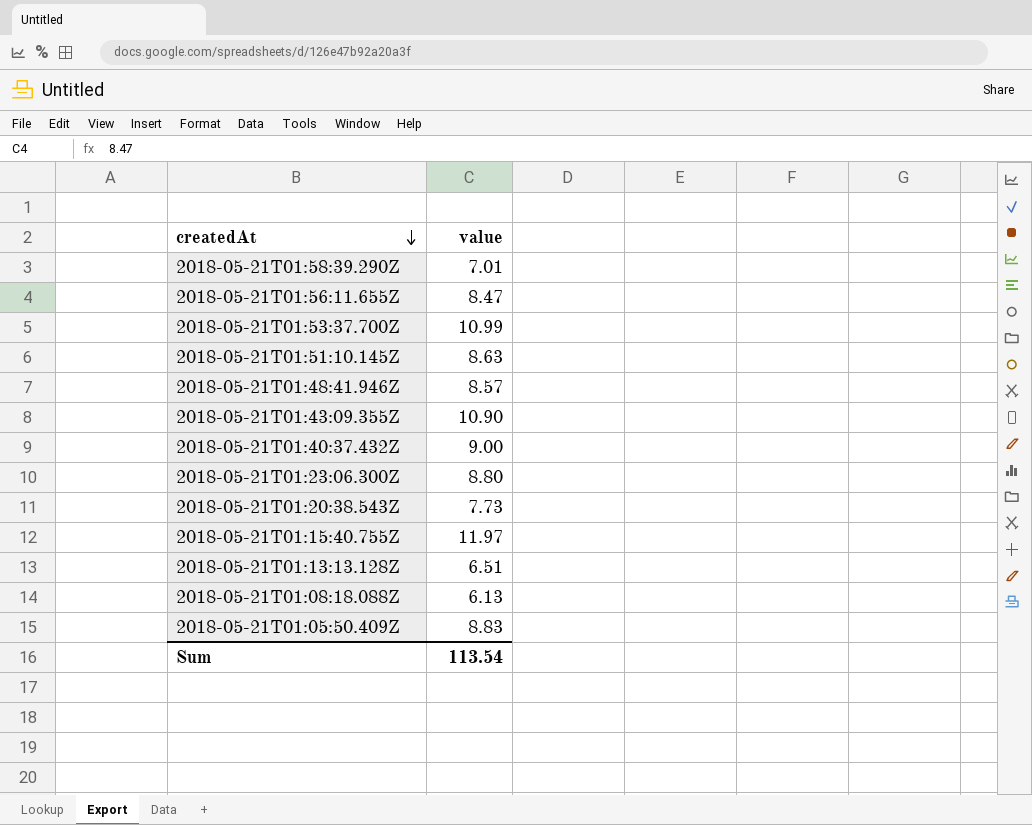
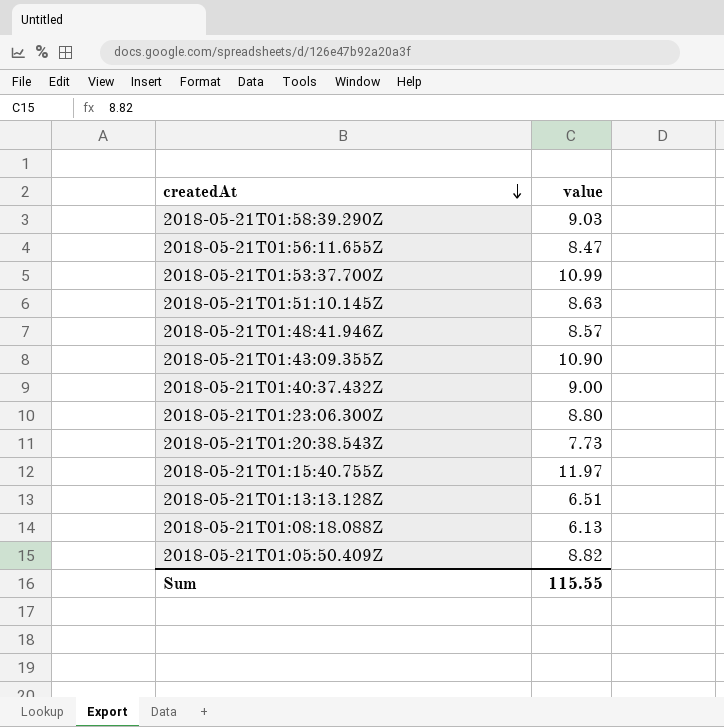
2018-05-21T01:58:39.290Z | value: 7.01 -> 9.03
2018-05-21T01:05:50.409Z | value: 8.83 -> 8.82
Sum | value: 113.54 -> 115.55

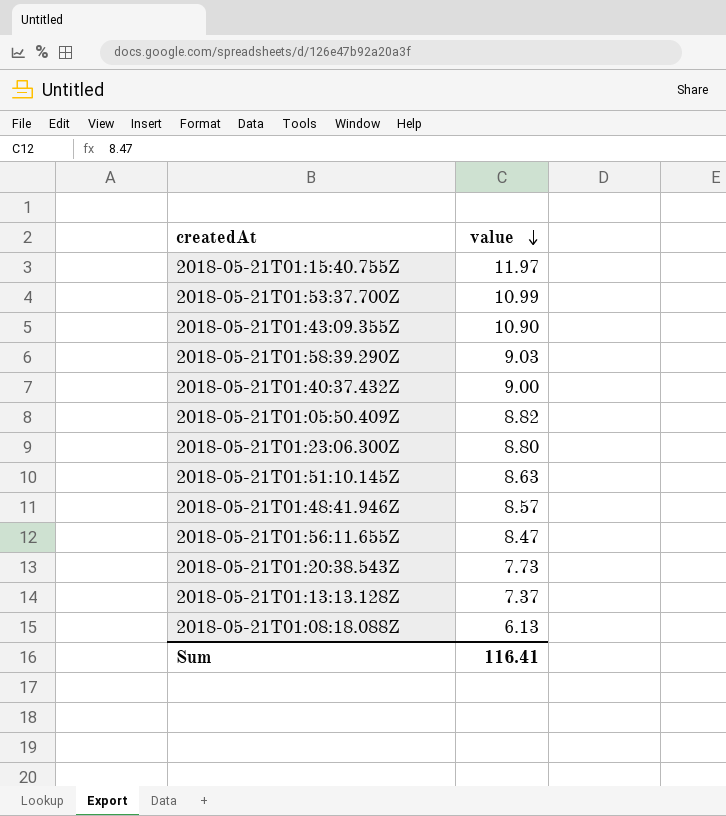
row order: createdAt descending -> value descending
2018-05-21T01:13:13.128Z | value: 6.51 -> 7.37
Sum | value: 115.55 -> 116.41

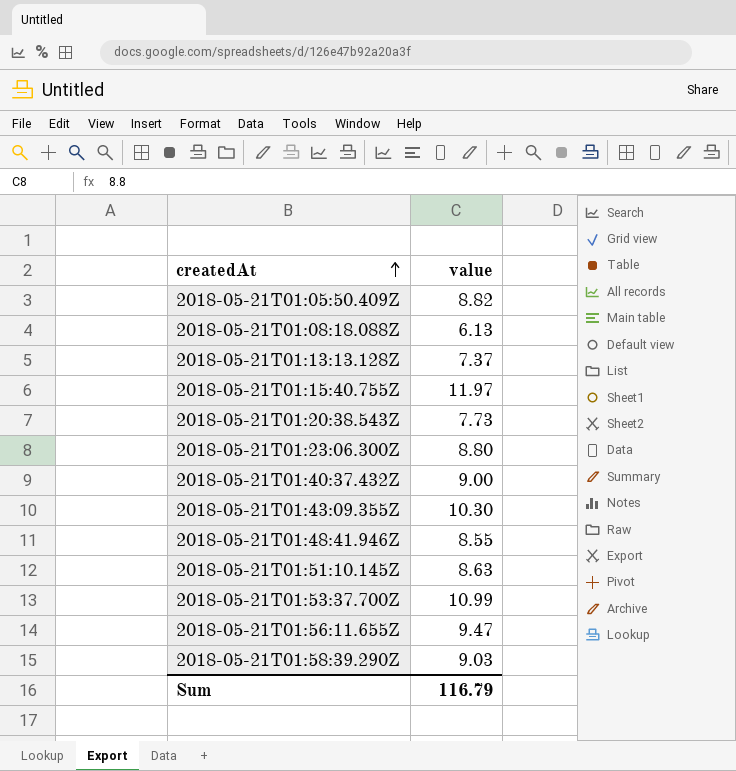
row order: value descending -> createdAt ascending
2018-05-21T01:43:09.355Z | value: 10.90 -> 10.30
2018-05-21T01:48:41.946Z | value: 8.57 -> 8.55
2018-05-21T01:56:11.655Z | value: 8.47 -> 9.47
Sum | value: 116.41 -> 116.79

